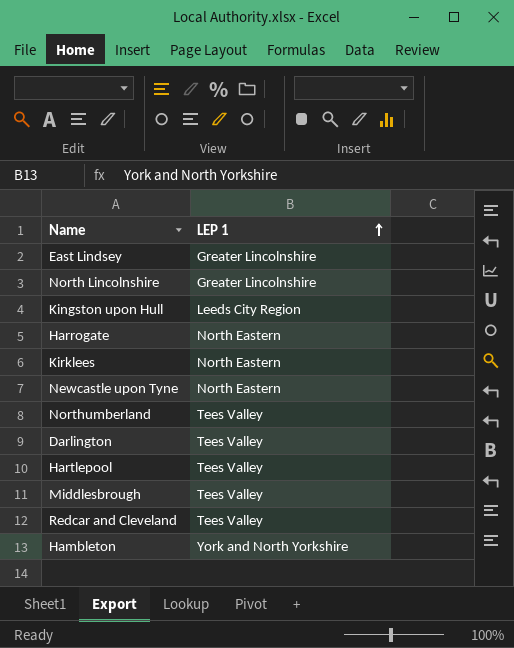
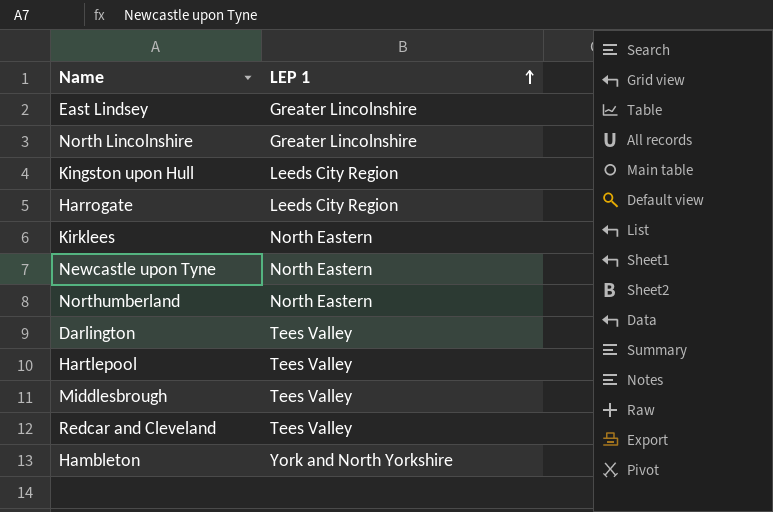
Harrogate | LEP 1: North Eastern -> Leeds City Region
Northumberland | LEP 1: Tees Valley -> North Eastern

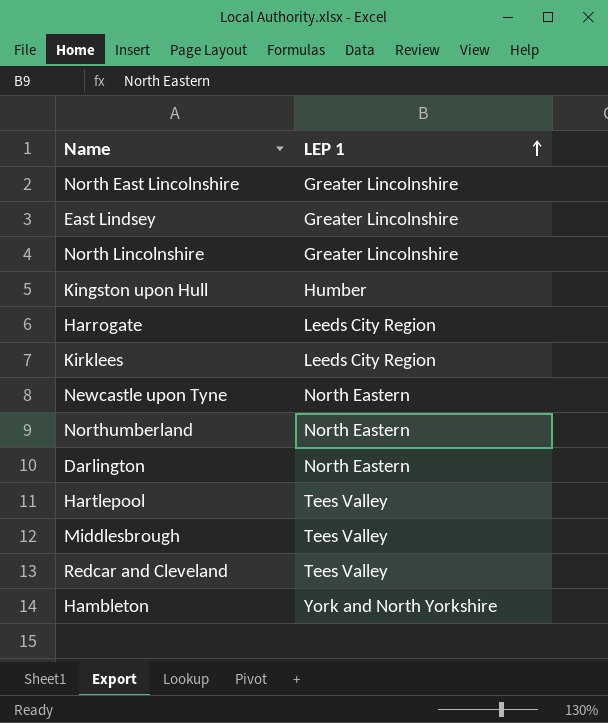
row North East Lincolnshire: none -> Greater Lincolnshire
Kingston upon Hull | LEP 1: Leeds City Region -> Humber
Kirklees | LEP 1: North Eastern -> Leeds City Region
Darlington | LEP 1: Tees Valley -> North Eastern

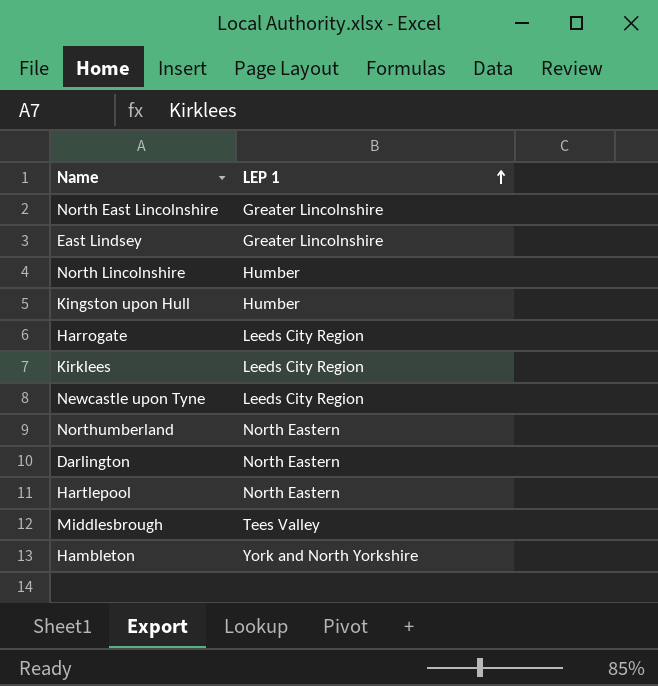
row Redcar and Cleveland: Tees Valley -> none
North Lincolnshire | LEP 1: Greater Lincolnshire -> Humber
Newcastle upon Tyne | LEP 1: North Eastern -> Leeds City Region
Hartlepool | LEP 1: Tees Valley -> North Eastern

